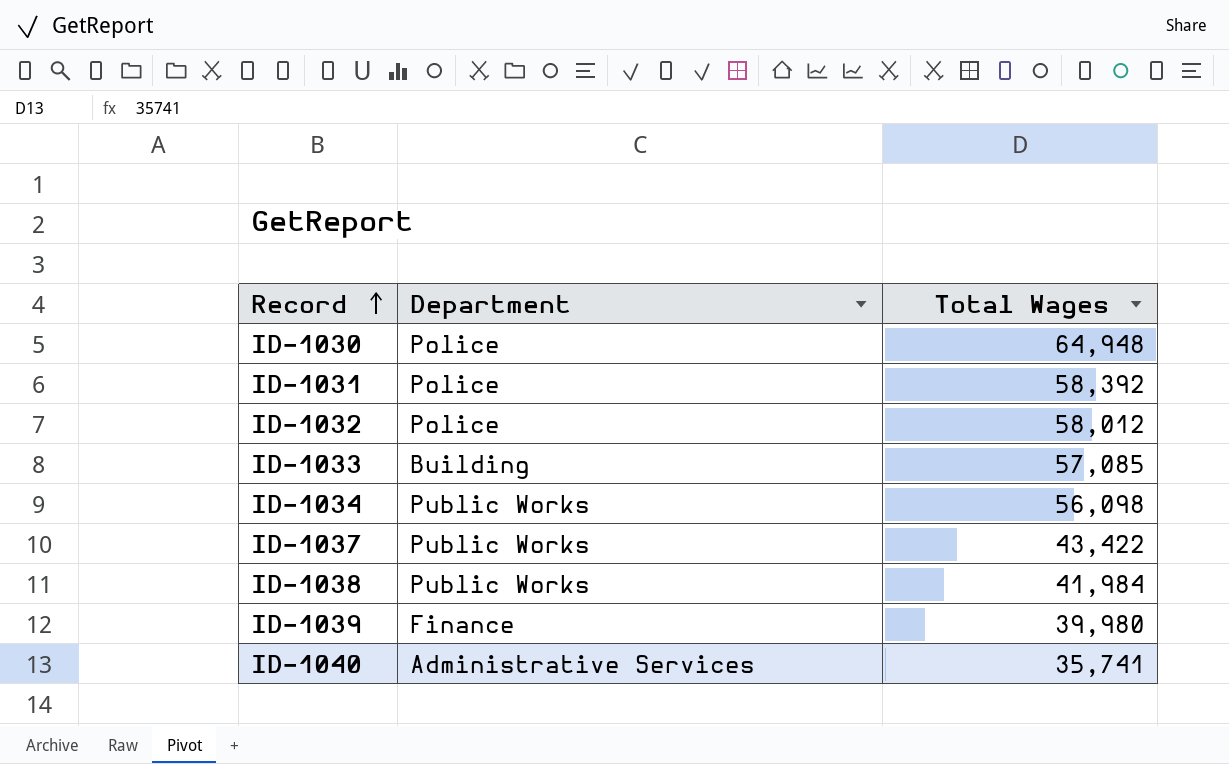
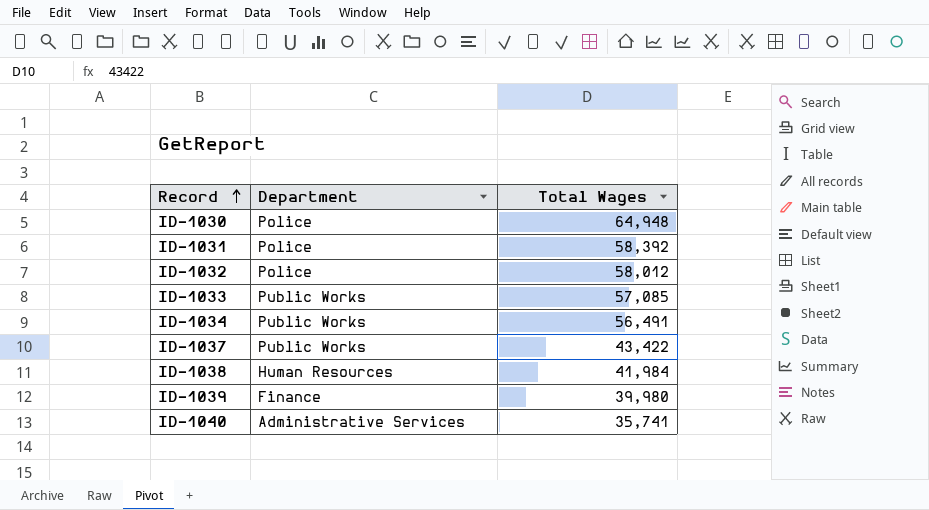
ID-1033 | Department: Building -> Public Works
ID-1034 | Total Wages: 56,098 -> 56,491
ID-1038 | Department: Public Works -> Human Resources

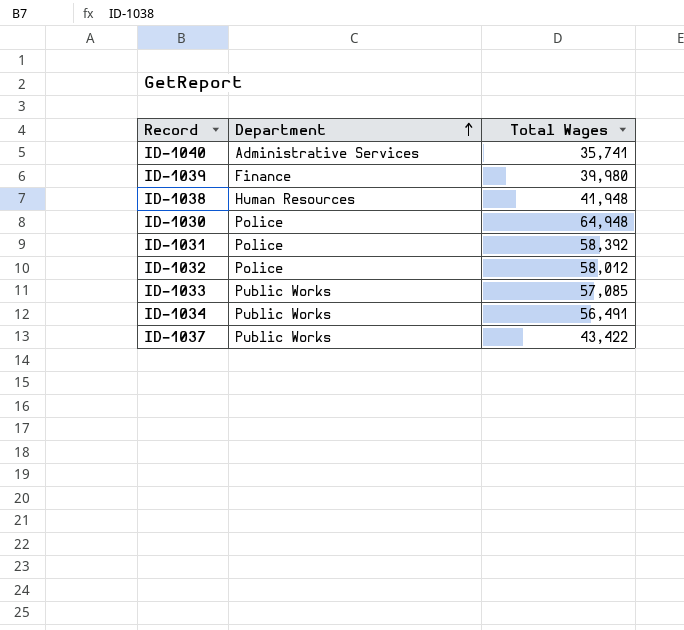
row order: Record ascending -> Department ascending
ID-1038 | Total Wages: 41,984 -> 41,948

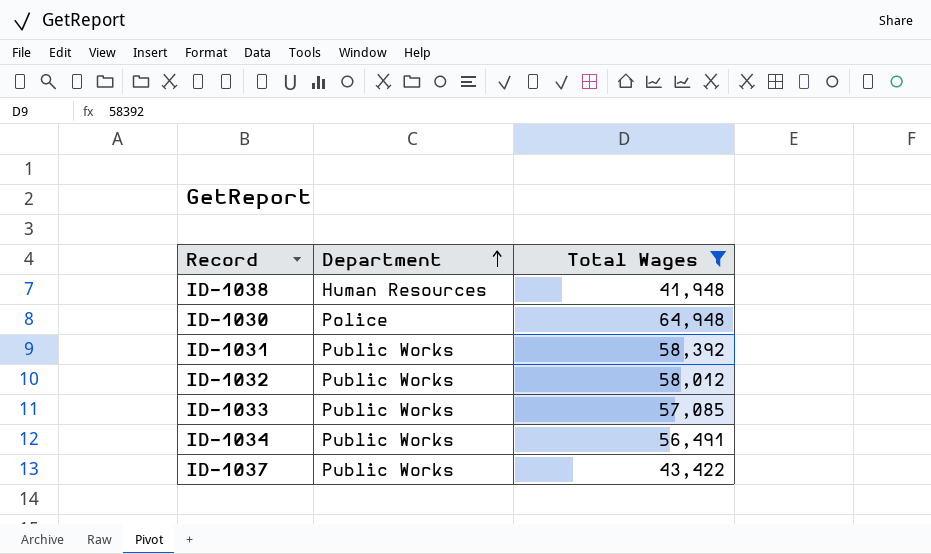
filter: none -> Total Wages >= 41,948
ID-1031 | Department: Police -> Public Works
ID-1032 | Department: Police -> Public Works

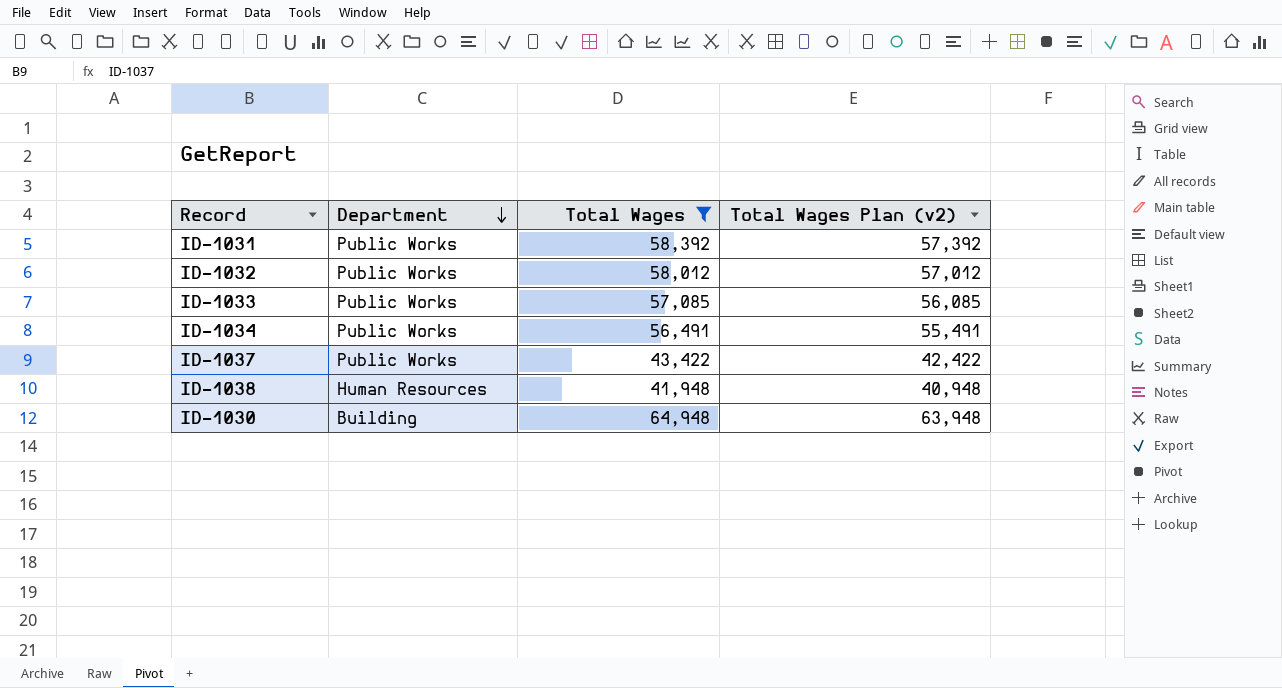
row order: Department ascending -> Department descending
column Total Wages Plan (v2) | formula: none -> [Total Wages] - 1000
ID-1030 | Department: Police -> Building

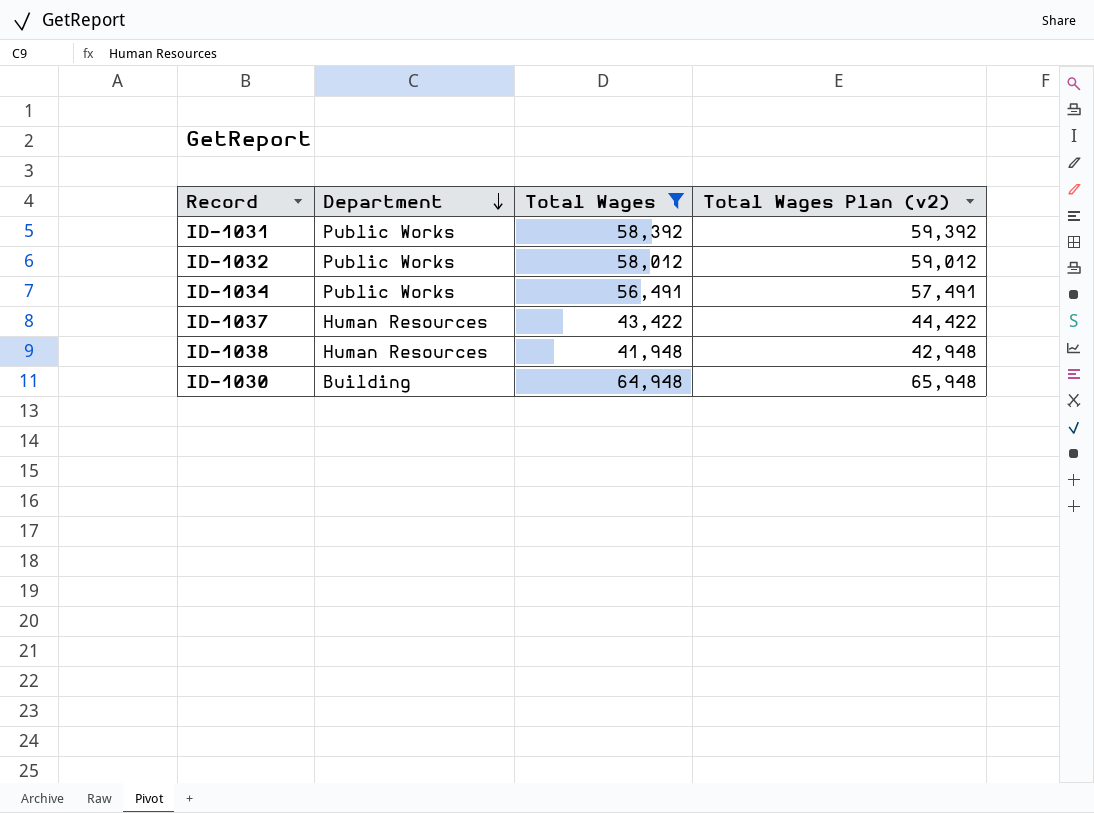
column Total Wages Plan (v2) | formula: [Total Wages] - 1000 -> [Total Wages] + 1000
row ID-1033: Public Works | 57,085 | 56,085 -> none
ID-1037 | Department: Public Works -> Human Resources

